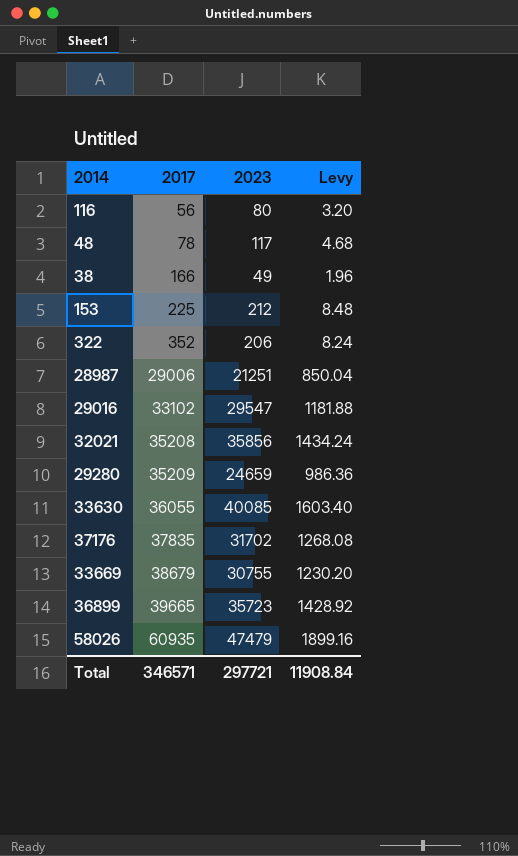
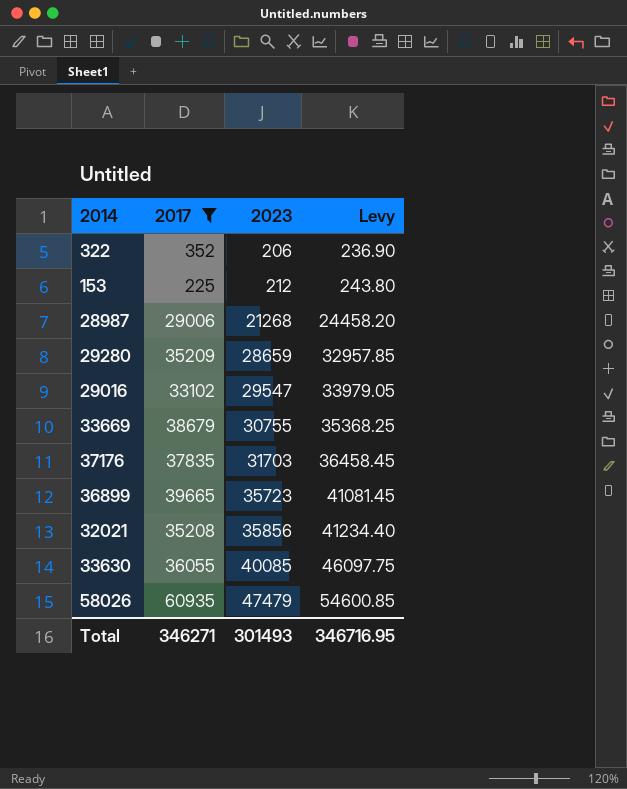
filter: none -> 2017 >= 225
row order: 2017 ascending -> 2023 ascending
column Levy | formula: [2023] * 0.04 -> [2023] * 1.15
28987 | 2023: 21251 -> 21268
29280 | 2023: 24659 -> 28659
37176 | 2023: 31702 -> 31703
Total | 2017: 346571 -> 346271
Total | 2023: 297721 -> 301493
Total | Levy: 11908.84 -> 346716.95

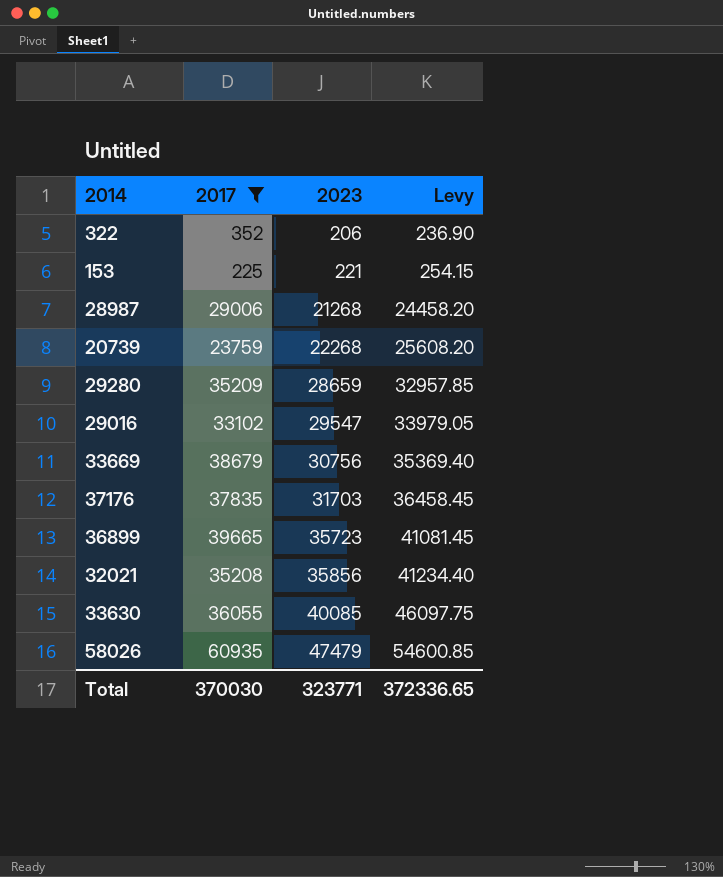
153 | 2023: 212 -> 221
153 | Levy: 243.80 -> 254.15
row 20739: none -> 23759 | 22268 | 25608.20
33669 | 2023: 30755 -> 30756
33669 | Levy: 35368.25 -> 35369.40
Total | 2017: 346271 -> 370030
Total | 2023: 301493 -> 323771
Total | Levy: 346716.95 -> 372336.65

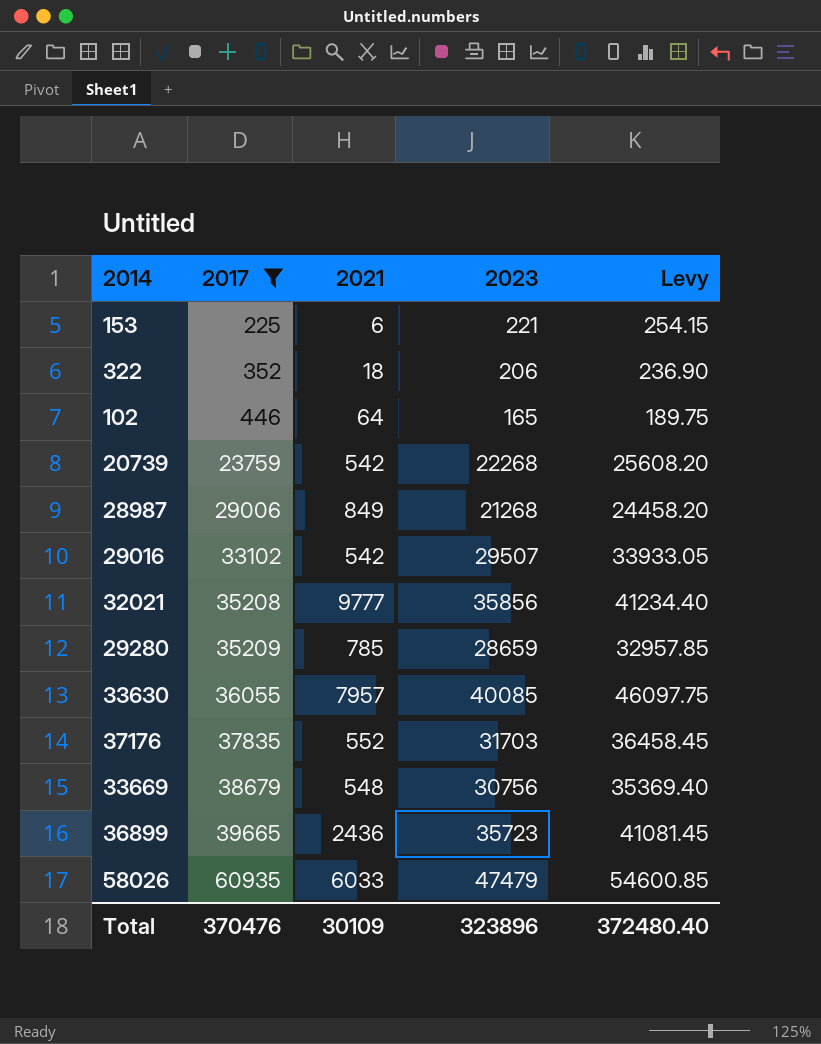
row order: 2023 ascending -> 2017 ascending
column 2021 | position: none -> 3
row 102: none -> 446 | 64 | 165 | 189.75
29016 | 2023: 29547 -> 29507
29016 | Levy: 33979.05 -> 33933.05
Total | 2017: 370030 -> 370476
Total | 2023: 323771 -> 323896
Total | Levy: 372336.65 -> 372480.40

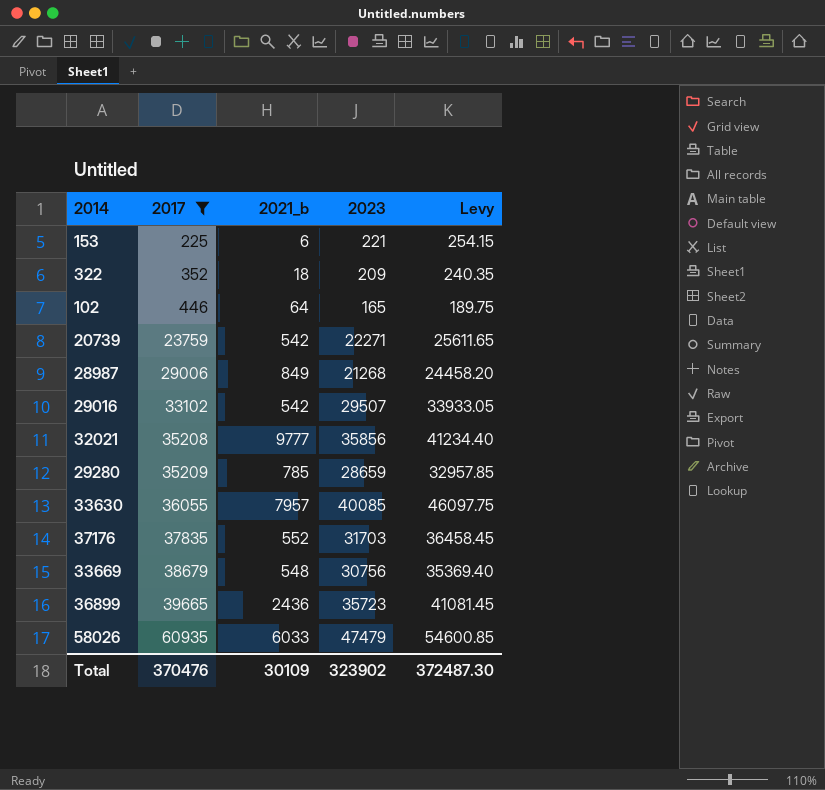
column name: 2021 -> 2021_b
322 | 2023: 206 -> 209
322 | Levy: 236.90 -> 240.35
20739 | 2023: 22268 -> 22271
20739 | Levy: 25608.20 -> 25611.65
Total | 2023: 323896 -> 323902
Total | Levy: 372480.40 -> 372487.30

